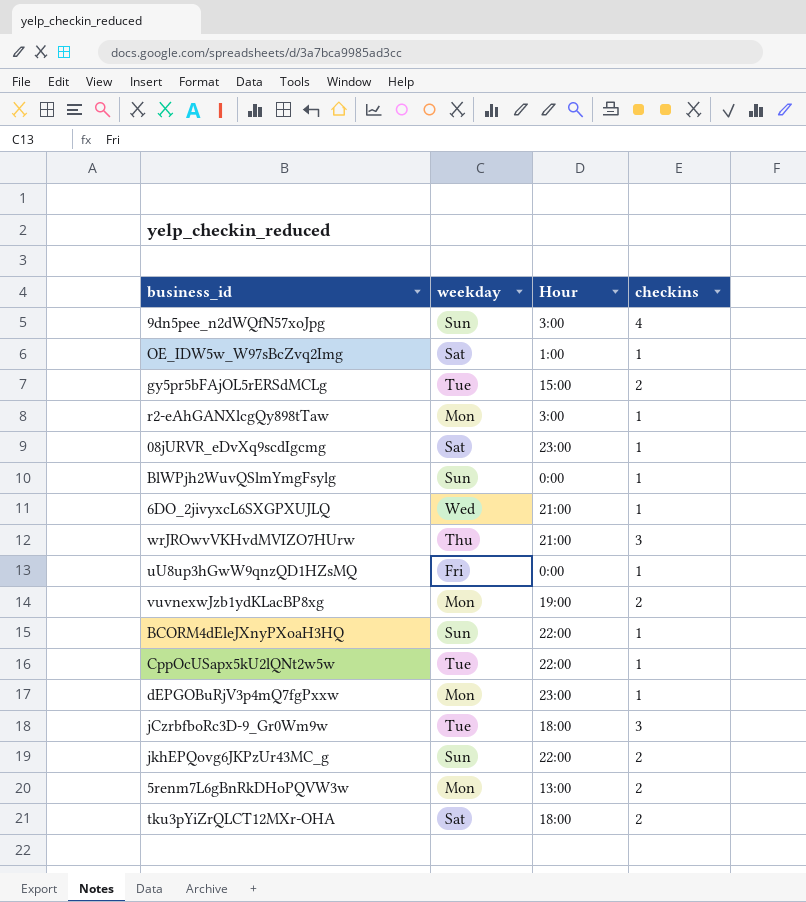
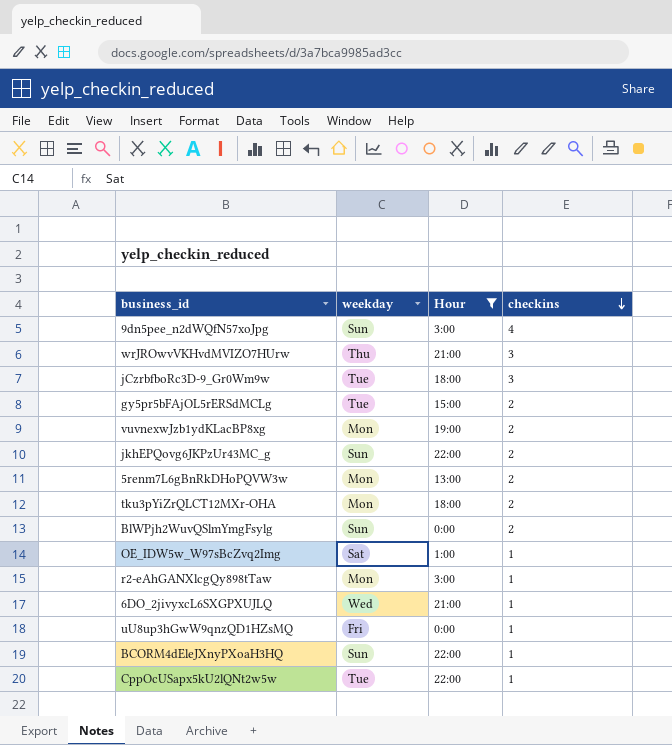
filter: none -> Hour != 23:00
row order: none -> checkins descending
tku3pYiZrQLCT12MXr-OHA | weekday: Sat -> Mon
BlWPjh2WuvQSlmYmgFsylg | checkins: 1 -> 2

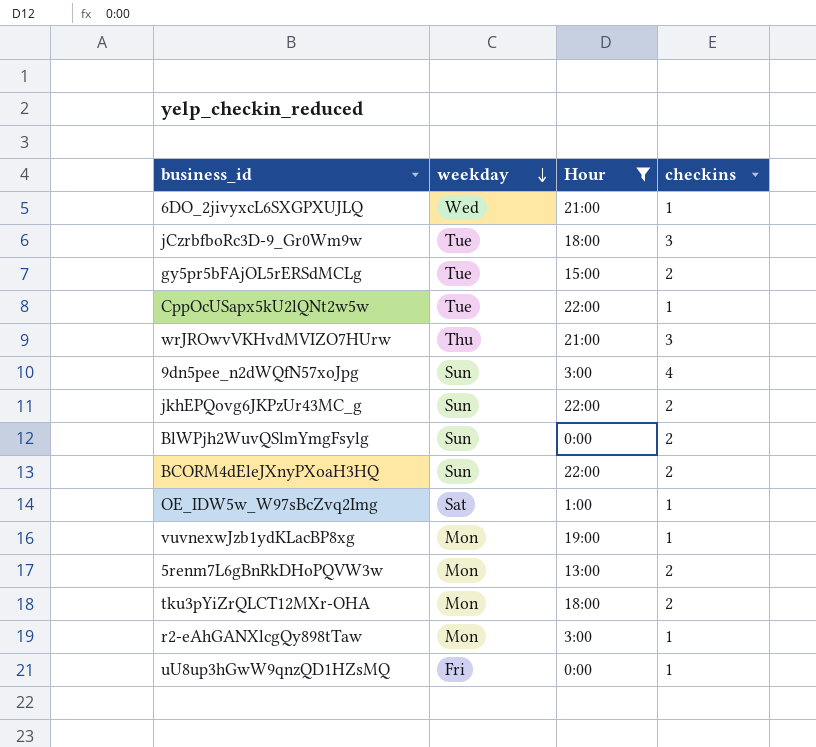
row order: checkins descending -> weekday descending
BCORM4dEleJXnyPXoaH3HQ | checkins: 1 -> 2
vuvnexwJzb1ydKLacBP8xg | checkins: 2 -> 1

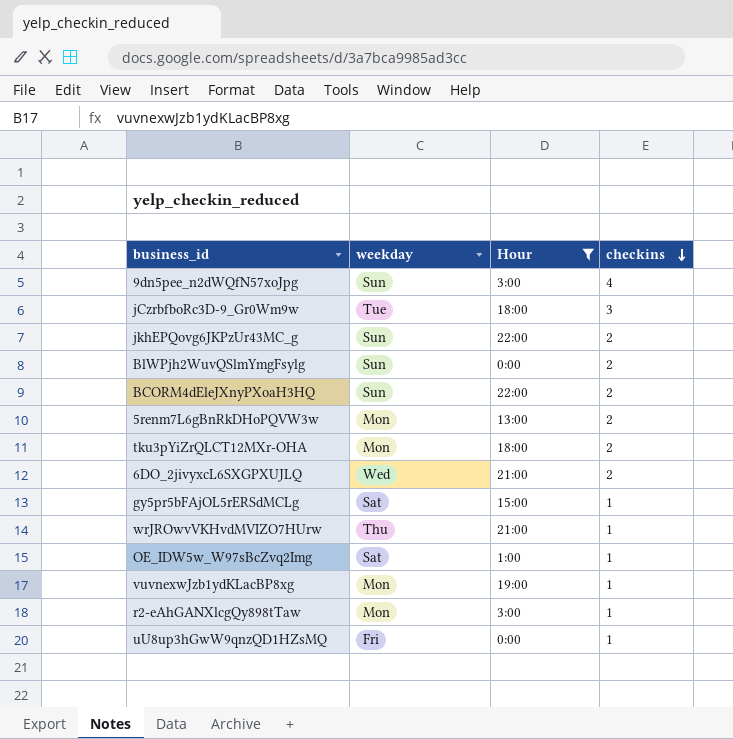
row order: weekday descending -> checkins descending
row CppOcUSapx5kU2lQNt2w5w: Tue | 22:00 | 1 -> none
6DO_2jivyxcL6SXGPXUJLQ | checkins: 1 -> 2
gy5pr5bFAjOL5rERSdMCLg | weekday: Tue -> Sat
gy5pr5bFAjOL5rERSdMCLg | checkins: 2 -> 1
wrJROwvVKHvdMVIZO7HUrw | checkins: 3 -> 1

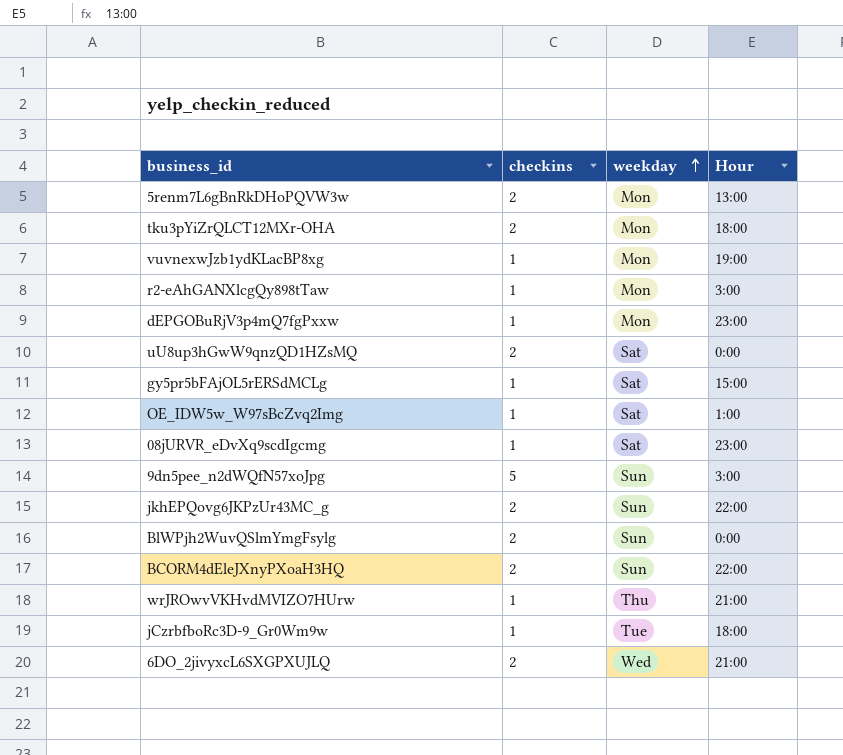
filter: Hour != 23:00 -> none
row order: checkins descending -> weekday ascending
column checkins | position: 4 -> 2
uU8up3hGwW9qnzQD1HZsMQ | checkins: 1 -> 2
uU8up3hGwW9qnzQD1HZsMQ | weekday: Fri -> Sat
9dn5pee_n2dWQfN57xoJpg | checkins: 4 -> 5
jCzrbfboRc3D-9_Gr0Wm9w | checkins: 3 -> 1

